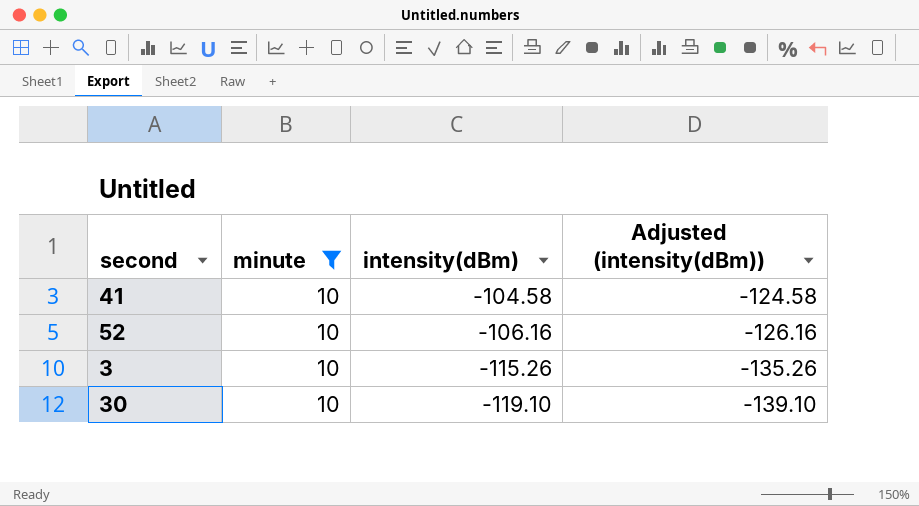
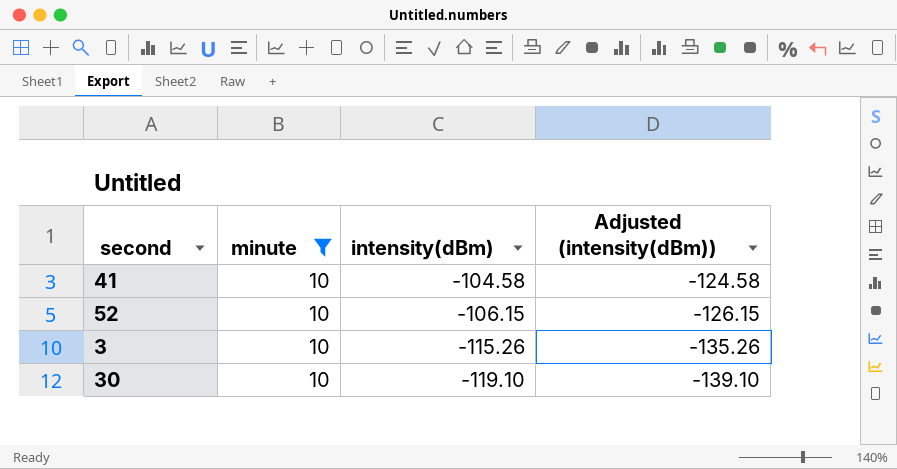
52 | intensity(dBm): -106.16 -> -106.15
52 | Adjusted (intensity(dBm)): -126.16 -> -126.15

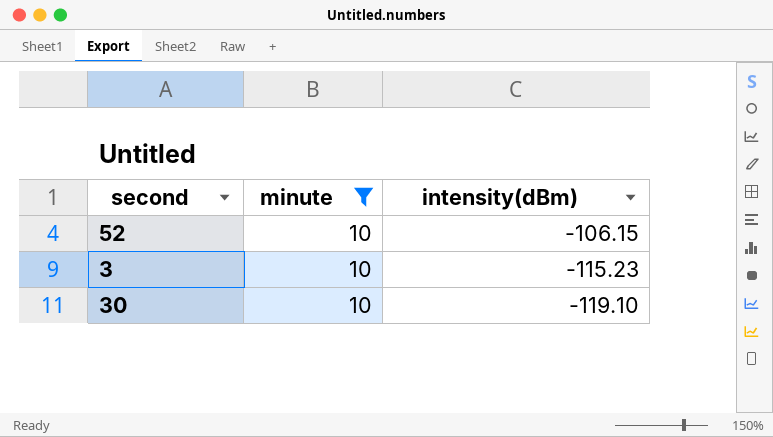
column Adjusted (intensity(dBm)) | formula: [intensity(dBm)] - 20 -> none
row 41: 10 | -104.58 | -124.58 -> none
3 | intensity(dBm): -115.26 -> -115.23

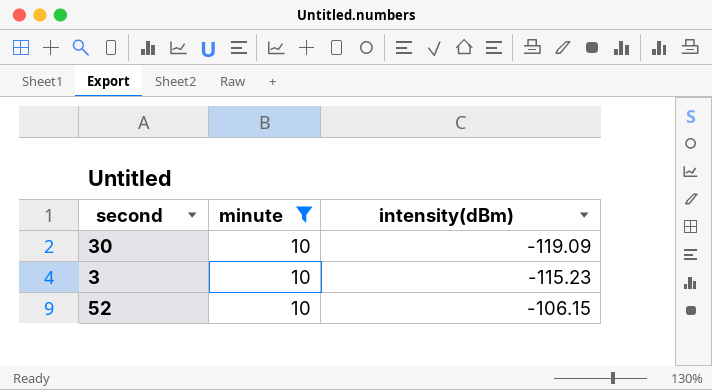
row order: intensity(dBm) descending -> intensity(dBm) ascending
30 | intensity(dBm): -119.10 -> -119.09

